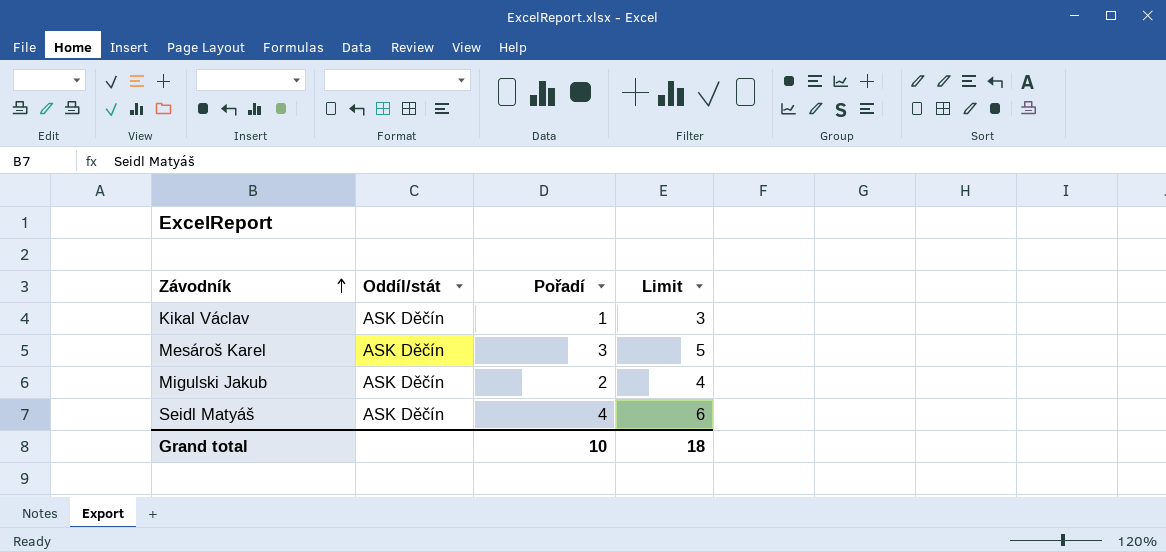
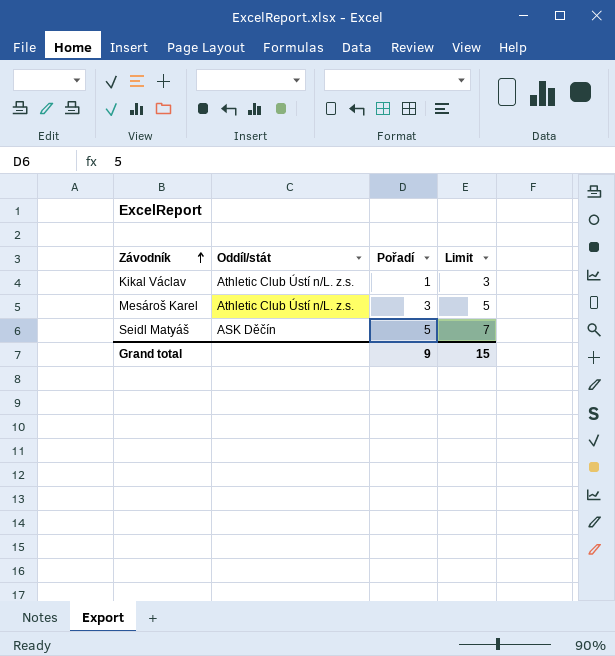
row Migulski Jakub: ASK Děčín | 2 | 4 -> none
Kikal Václav | Oddíl/stát: ASK Děčín -> Athletic Club Ústí n/L. z.s.
Mesároš Karel | Oddíl/stát: ASK Děčín -> Athletic Club Ústí n/L. z.s.
Seidl Matyáš | Pořadí: 4 -> 5
Seidl Matyáš | Limit: 6 -> 7
Grand total | Pořadí: 10 -> 9
Grand total | Limit: 18 -> 15

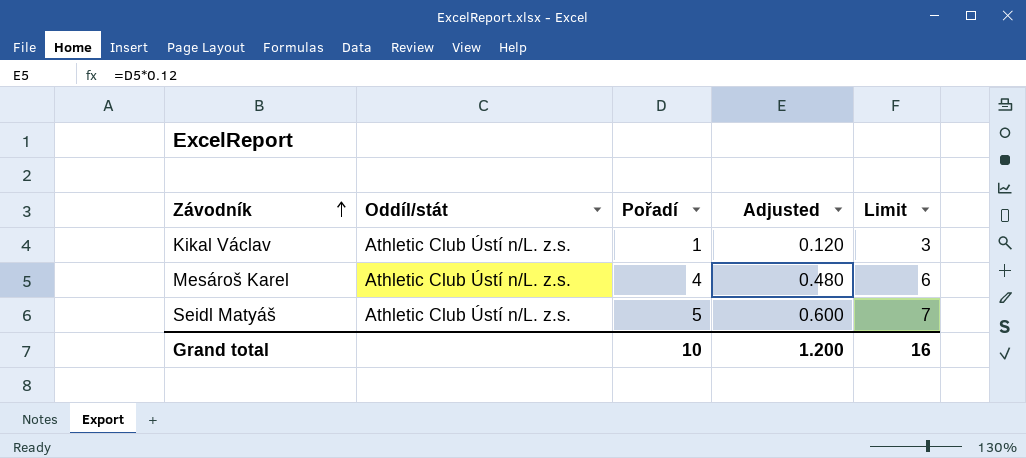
column Adjusted | formula: none -> [Pořadí] * 0.12
Mesároš Karel | Pořadí: 3 -> 4
Mesároš Karel | Limit: 5 -> 6
Seidl Matyáš | Oddíl/stát: ASK Děčín -> Athletic Club Ústí n/L. z.s.
Grand total | Pořadí: 9 -> 10
Grand total | Limit: 15 -> 16

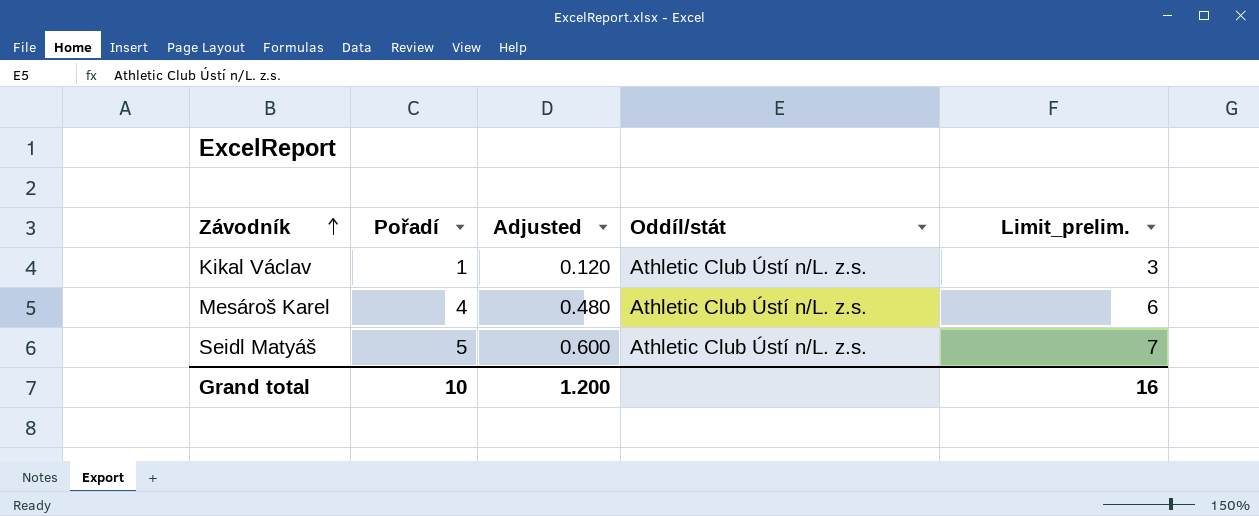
column Oddíl/stát | position: 2 -> 4
column name: Limit -> Limit_prelim.

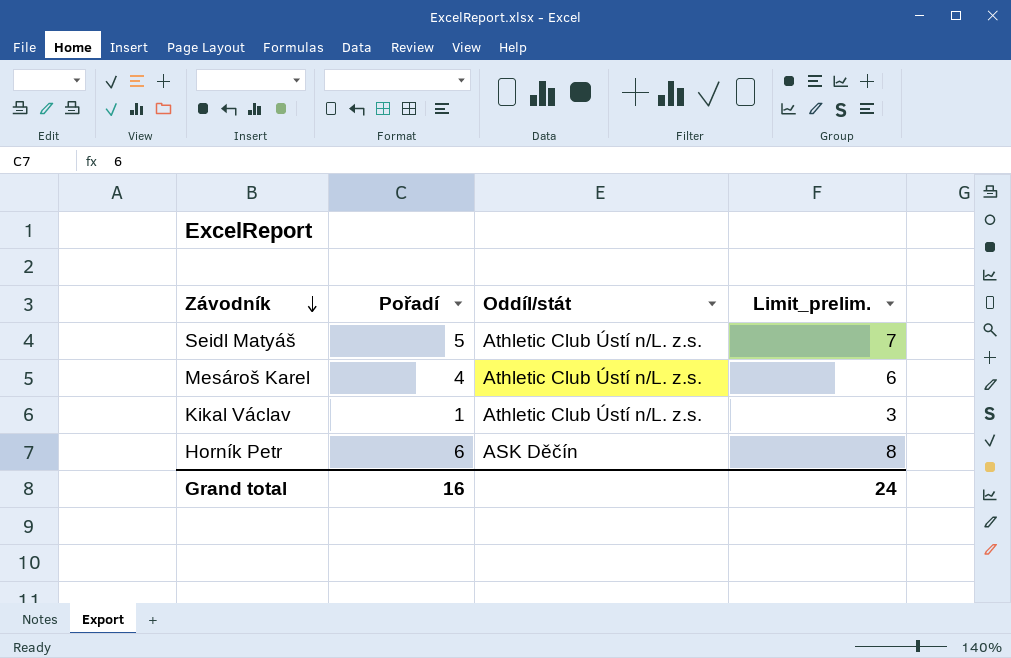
row order: Závodník ascending -> Závodník descending
column Adjusted | formula: [Pořadí] * 0.12 -> none
row Horník Petr: none -> 6 | ASK Děčín | 8
Grand total | Pořadí: 10 -> 16
Grand total | Limit_prelim.: 16 -> 24

